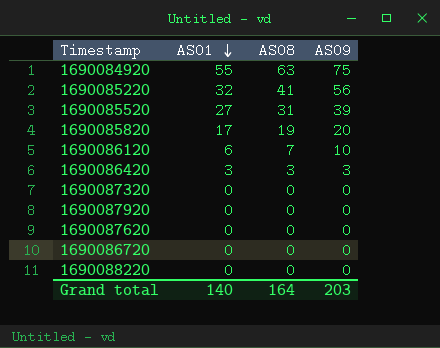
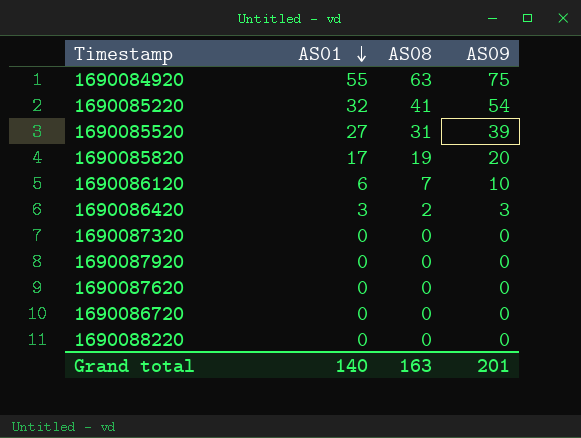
1690085220 | AS09: 56 -> 54
1690086420 | AS08: 3 -> 2
Grand total | AS08: 164 -> 163
Grand total | AS09: 203 -> 201

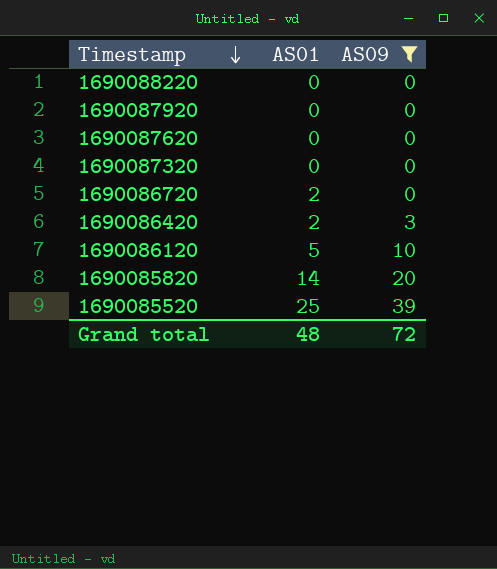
filter: none -> AS09 <= 39
row order: AS01 descending -> Timestamp descending
column AS08 | position: 3 -> none
1690086720 | AS01: 0 -> 2
1690086420 | AS01: 3 -> 2
1690086120 | AS01: 6 -> 5
1690085820 | AS01: 17 -> 14
1690085520 | AS01: 27 -> 25
Grand total | AS01: 140 -> 48
Grand total | AS09: 201 -> 72

